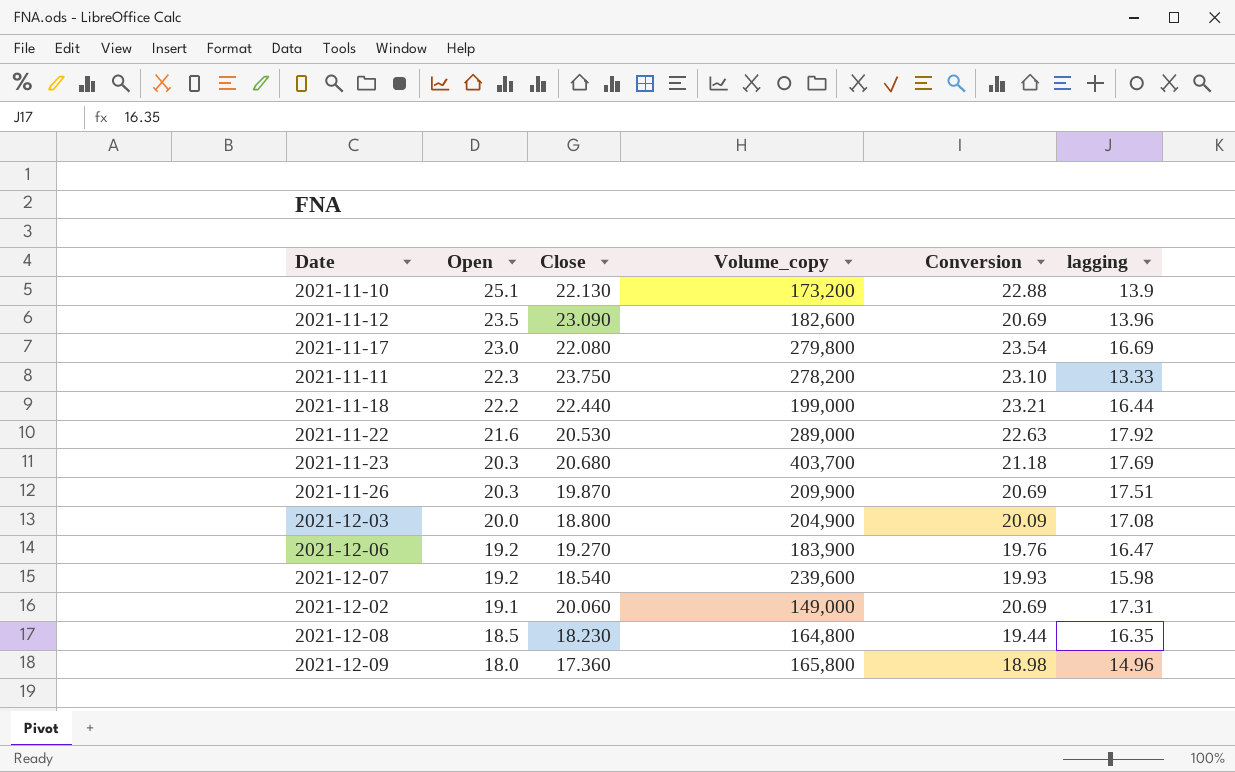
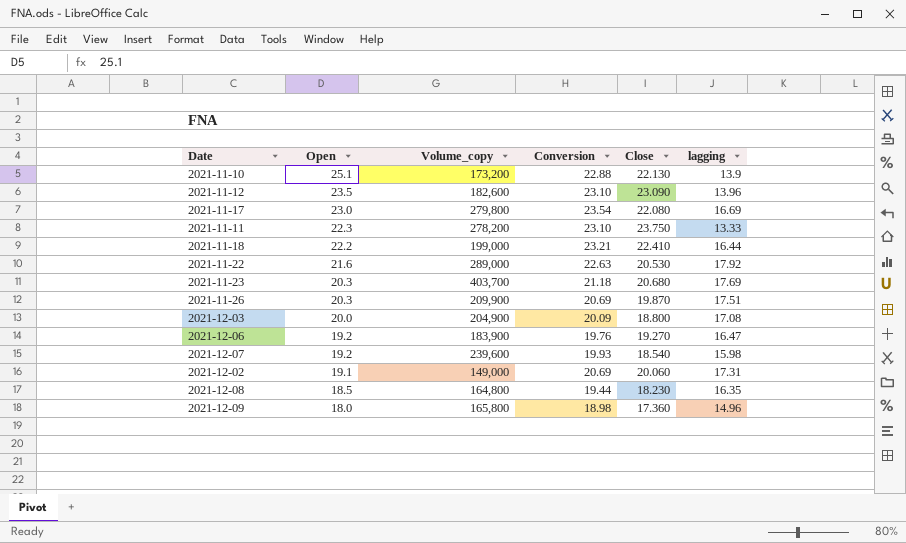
column Close | position: 3 -> 5
2021-11-12 | Conversion: 20.69 -> 23.10
2021-11-18 | Close: 22.440 -> 22.410

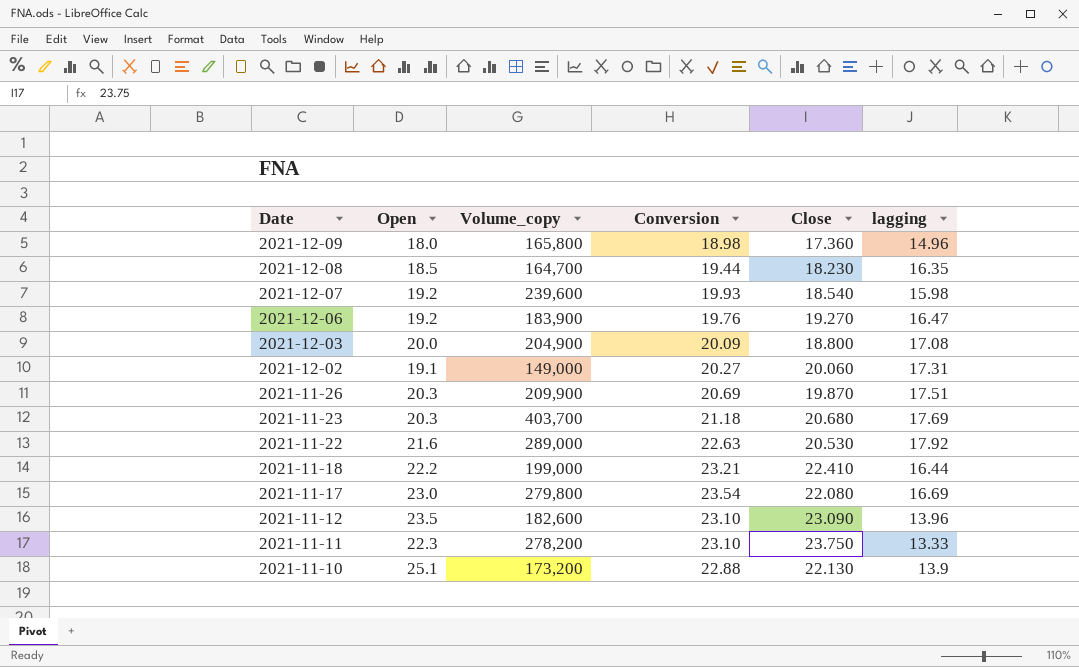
row order: Open descending -> Date descending
2021-12-08 | Volume_copy: 164,800 -> 164,700
2021-12-02 | Conversion: 20.69 -> 20.27

